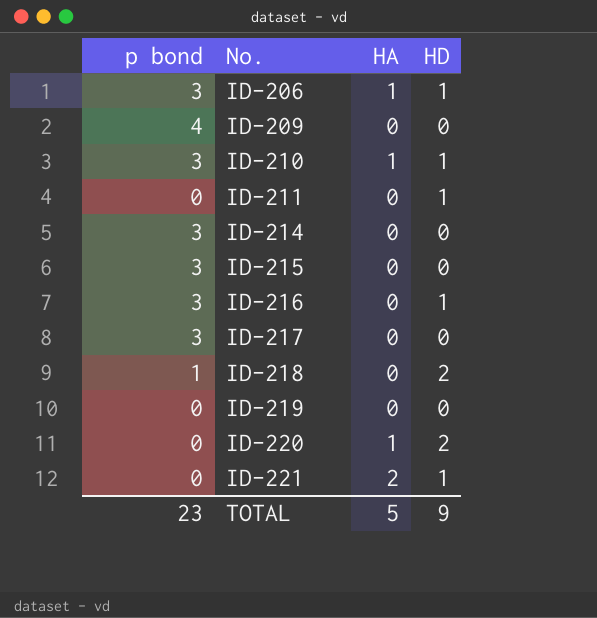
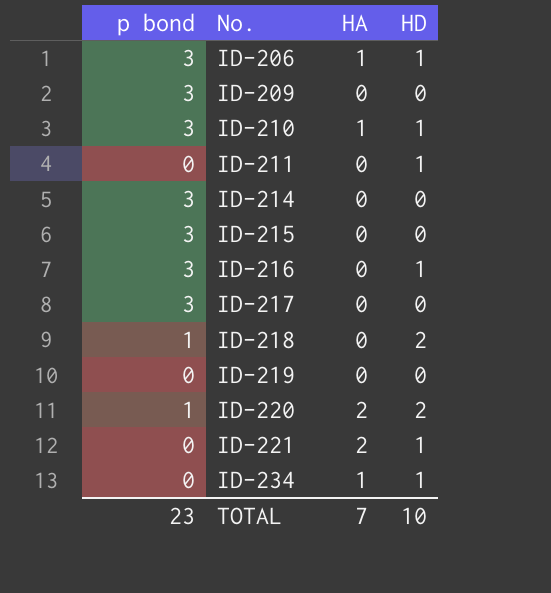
ID-209 | p bond: 4 -> 3
ID-220 | p bond: 0 -> 1
ID-220 | HA: 1 -> 2
row ID-234: none -> 0 | 1 | 1
TOTAL | HA: 5 -> 7
TOTAL | HD: 9 -> 10

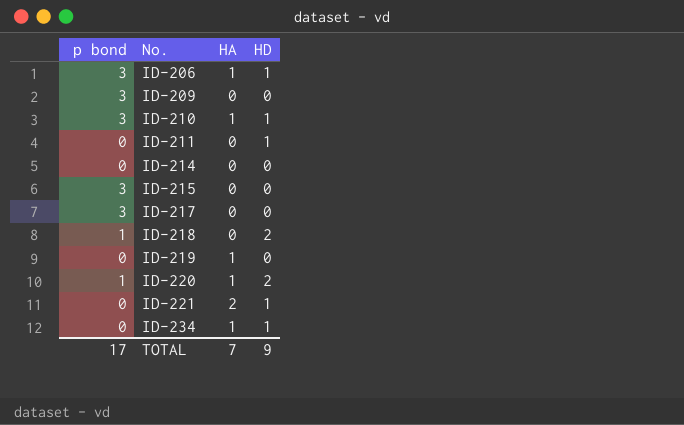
row ID-216: 3 | 0 | 1 -> none
ID-214 | p bond: 3 -> 0
ID-219 | HA: 0 -> 1
ID-220 | HA: 2 -> 1
TOTAL | p bond: 23 -> 17
TOTAL | HD: 10 -> 9

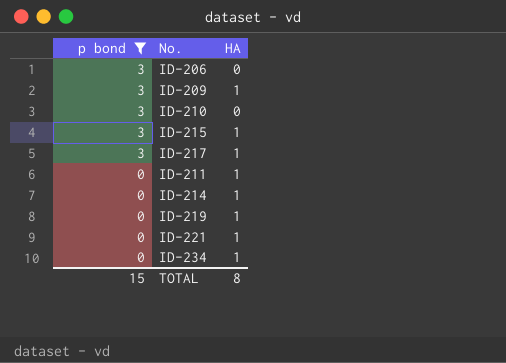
filter: none -> p bond != 1
row order: No. ascending -> p bond descending
column HD | position: 4 -> none
ID-206 | HA: 1 -> 0
ID-209 | HA: 0 -> 1
ID-210 | HA: 1 -> 0
ID-215 | HA: 0 -> 1
ID-217 | HA: 0 -> 1
ID-211 | HA: 0 -> 1
ID-214 | HA: 0 -> 1
ID-221 | HA: 2 -> 1
TOTAL | p bond: 17 -> 15
TOTAL | HA: 7 -> 8

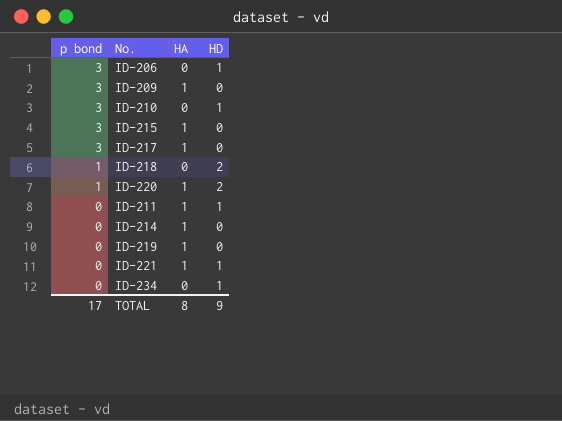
filter: p bond != 1 -> none
column HD | position: none -> 4
ID-234 | HA: 1 -> 0
TOTAL | p bond: 15 -> 17

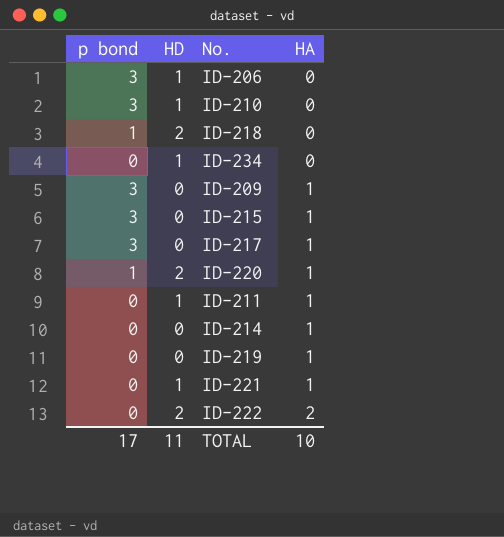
row order: p bond descending -> HA ascending
column HD | position: 4 -> 2
row ID-222: none -> 0 | 2 | 2
TOTAL | HD: 9 -> 11
TOTAL | HA: 8 -> 10

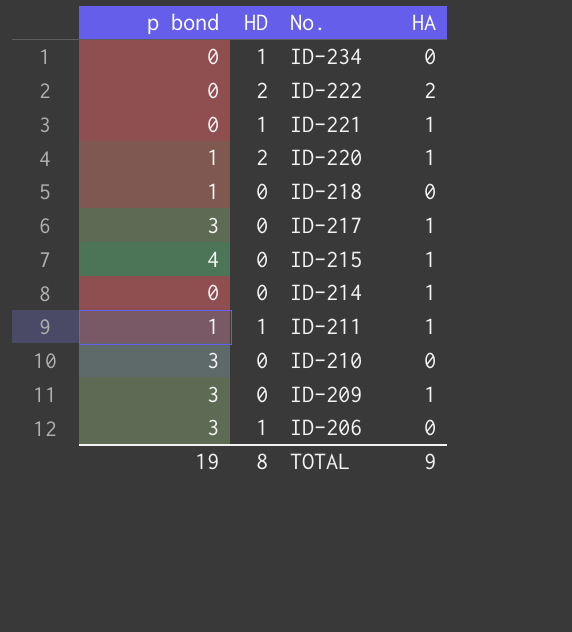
row order: HA ascending -> No. descending
row ID-219: 0 | 0 | 1 -> none
ID-218 | HD: 2 -> 0
ID-215 | p bond: 3 -> 4
ID-211 | p bond: 0 -> 1
ID-210 | HD: 1 -> 0
TOTAL | p bond: 17 -> 19
TOTAL | HD: 11 -> 8
TOTAL | HA: 10 -> 9

